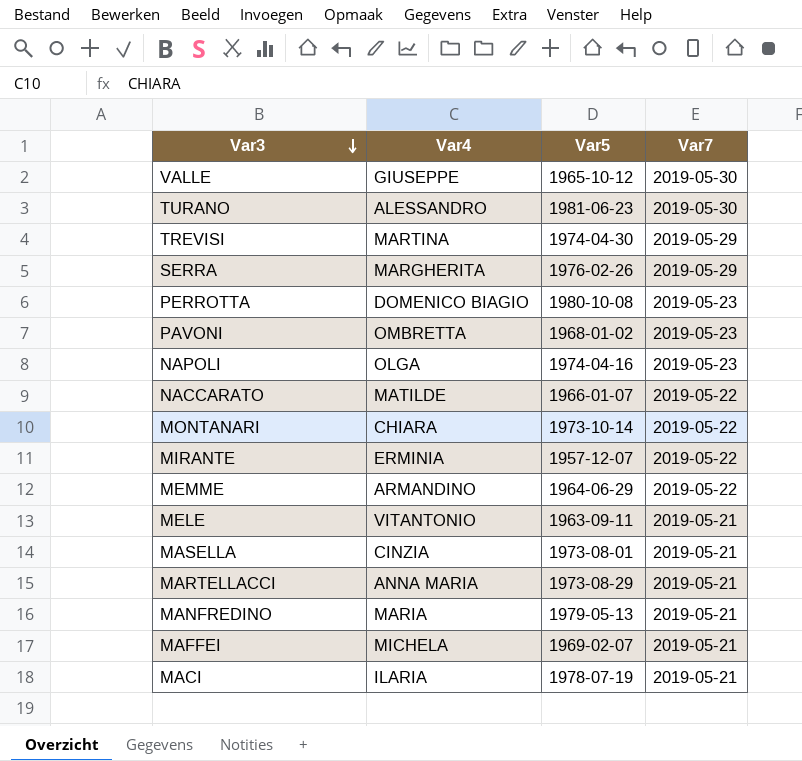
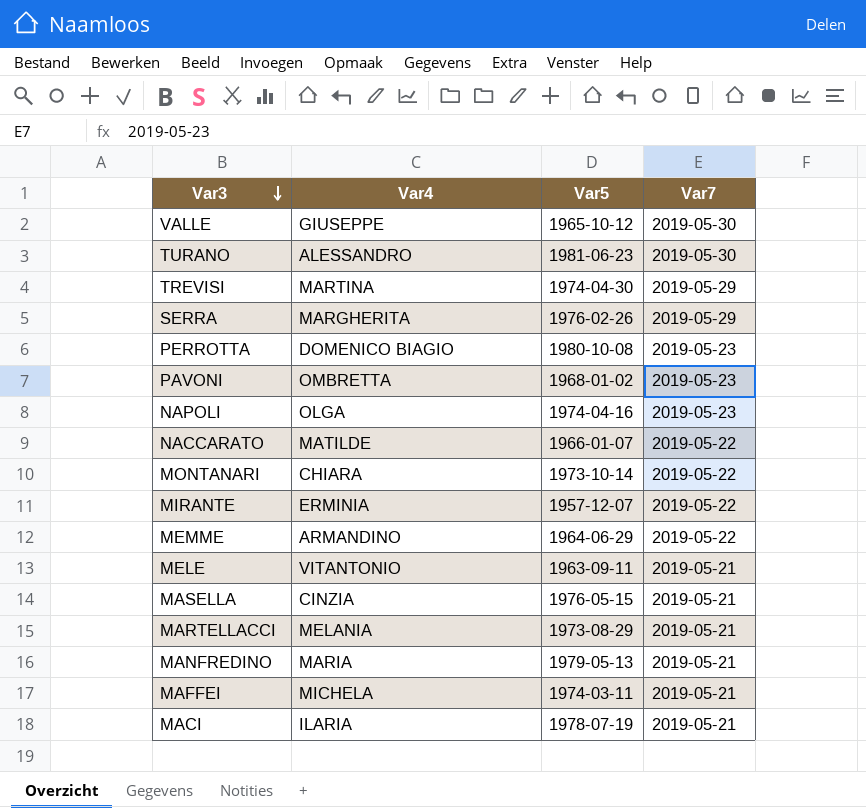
MASELLA | Var5: 1973-08-01 -> 1976-05-15
MARTELLACCI | Var4: ANNA MARIA -> MELANIA
MAFFEI | Var5: 1969-02-07 -> 1974-03-11

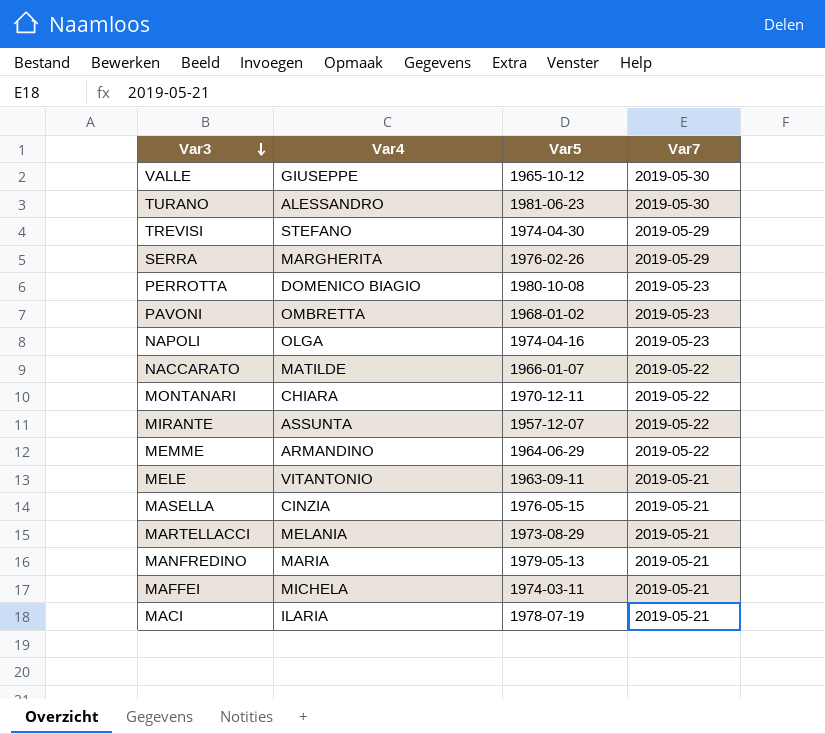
TREVISI | Var4: MARTINA -> STEFANO
MONTANARI | Var5: 1973-10-14 -> 1970-12-11
MIRANTE | Var4: ERMINIA -> ASSUNTA

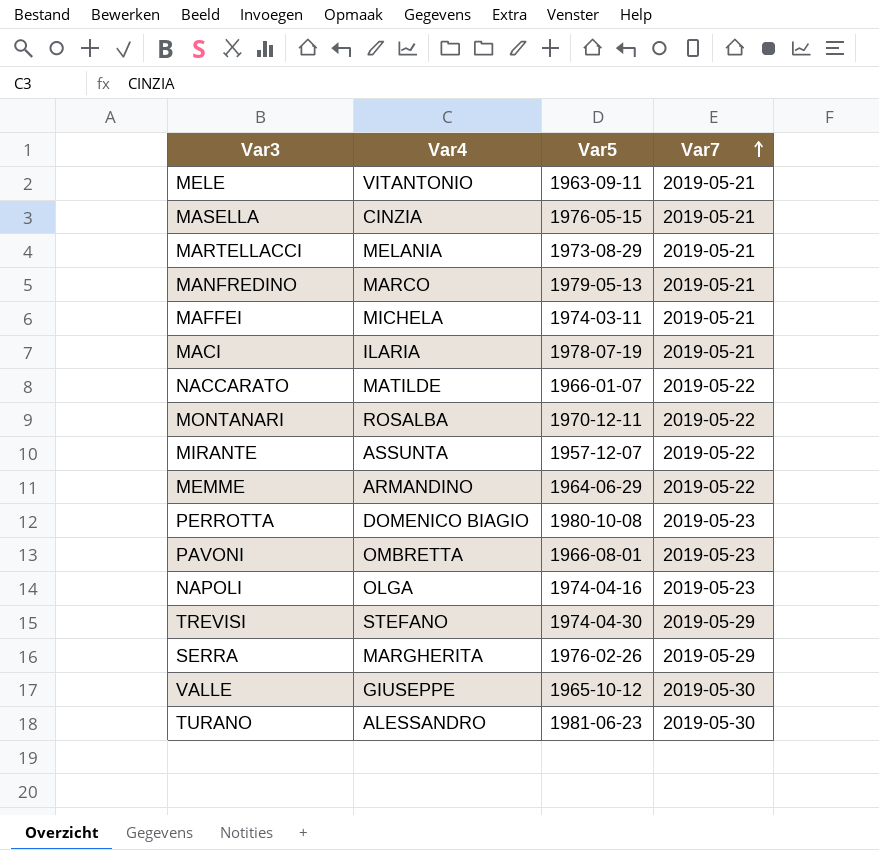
row order: Var3 descending -> Var7 ascending
MANFREDINO | Var4: MARIA -> MARCO
MONTANARI | Var4: CHIARA -> ROSALBA
PAVONI | Var5: 1968-01-02 -> 1966-08-01

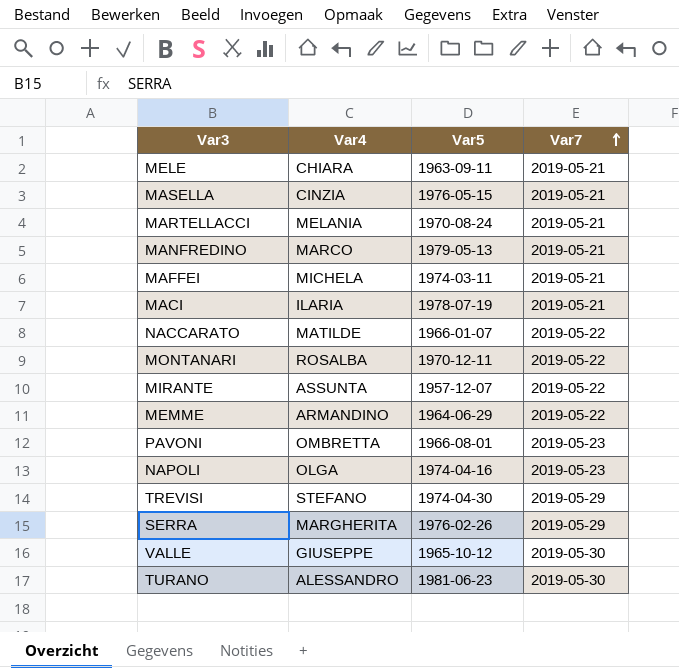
row PERROTTA: DOMENICO BIAGIO | 1980-10-08 | 2019-05-23 -> none
MELE | Var4: VITANTONIO -> CHIARA
MARTELLACCI | Var5: 1973-08-29 -> 1970-08-24

